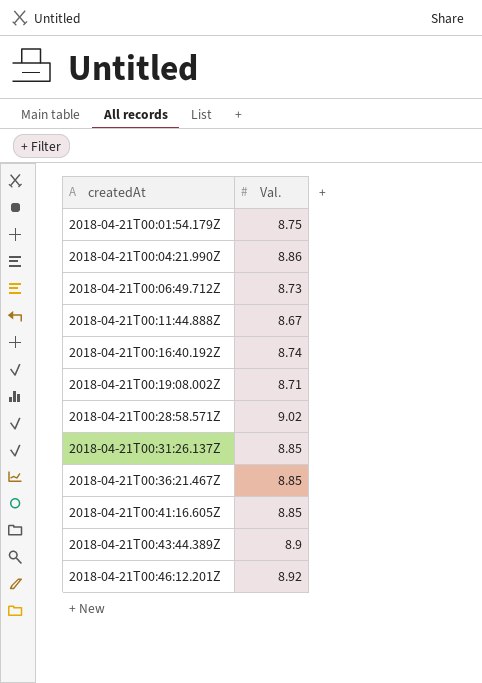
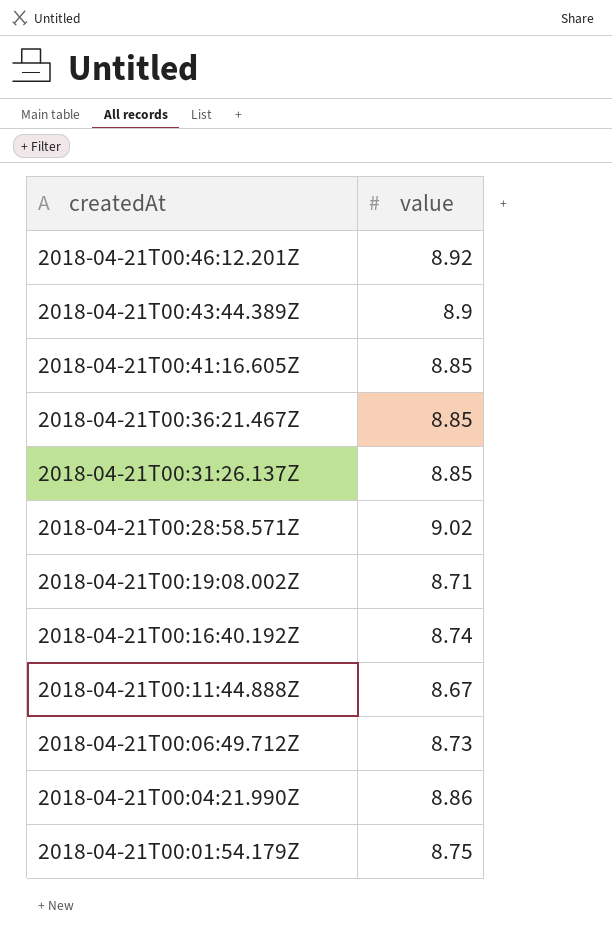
row order: createdAt ascending -> createdAt descending
column name: Val. -> value

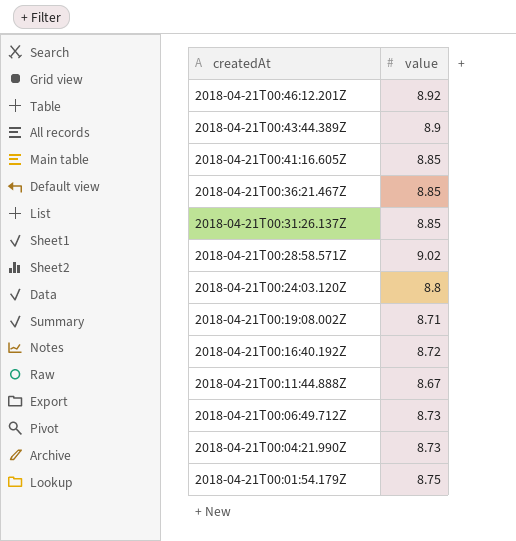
row 2018-04-21T00:24:03.120Z: none -> 8.8
2018-04-21T00:16:40.192Z | value: 8.74 -> 8.72
2018-04-21T00:04:21.990Z | value: 8.86 -> 8.73

